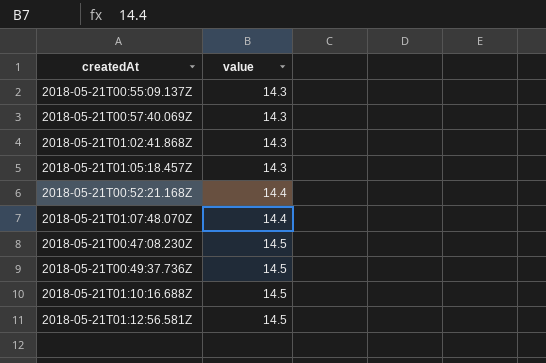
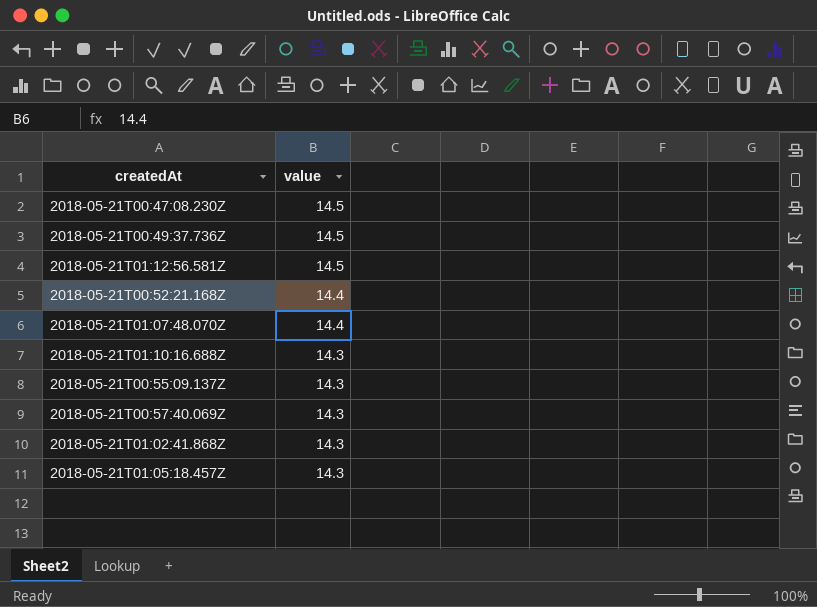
row order: value ascending -> value descending
2018-05-21T01:10:16.688Z | value: 14.5 -> 14.3

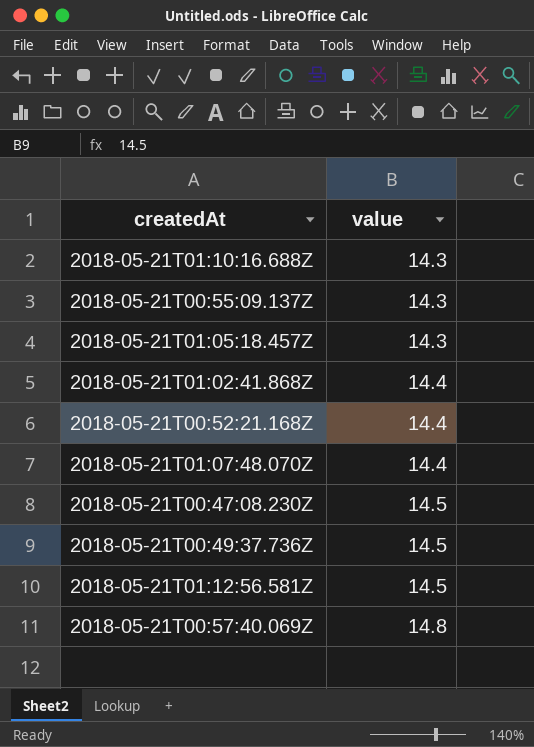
row order: value descending -> value ascending
2018-05-21T01:02:41.868Z | value: 14.3 -> 14.4
2018-05-21T00:57:40.069Z | value: 14.3 -> 14.8

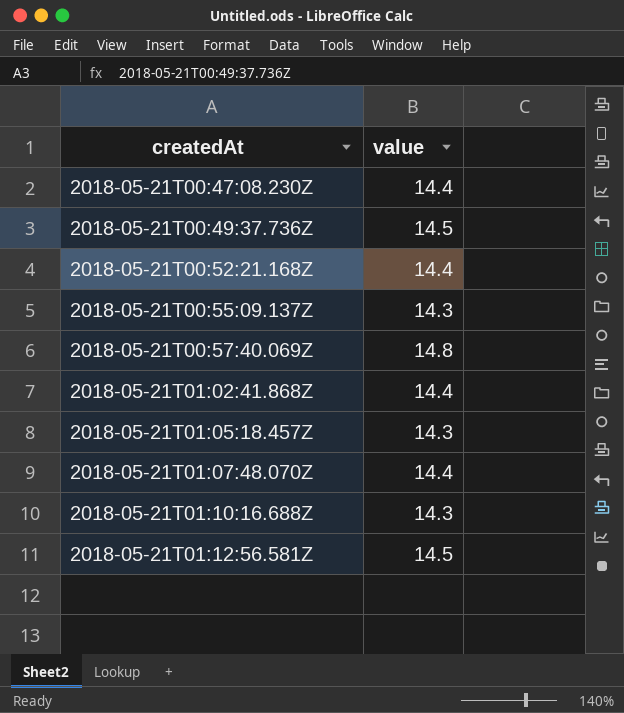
row order: value ascending -> createdAt ascending
2018-05-21T00:47:08.230Z | value: 14.5 -> 14.4

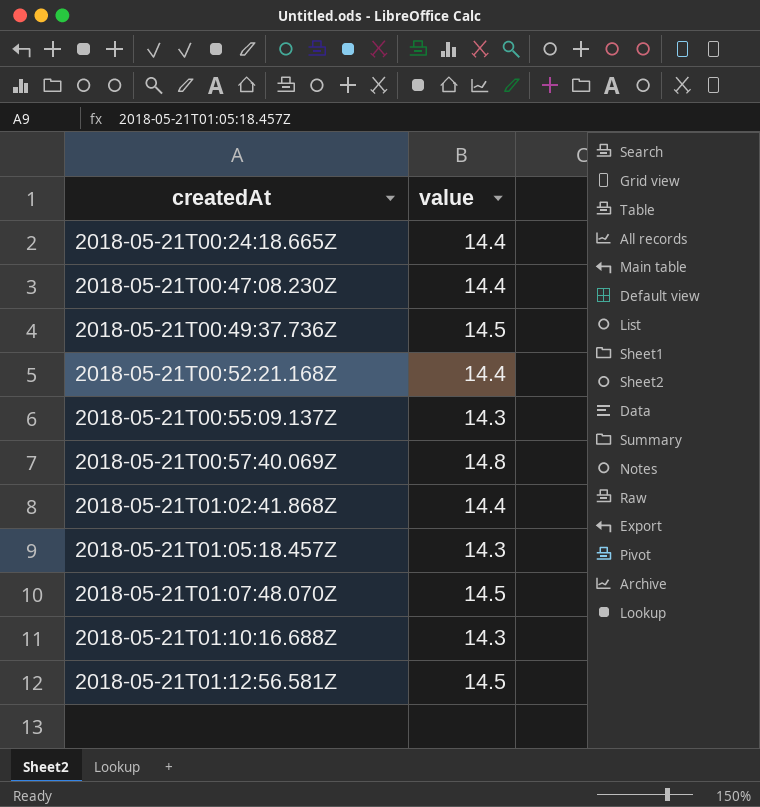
row 2018-05-21T00:24:18.665Z: none -> 14.4
2018-05-21T01:07:48.070Z | value: 14.4 -> 14.5

